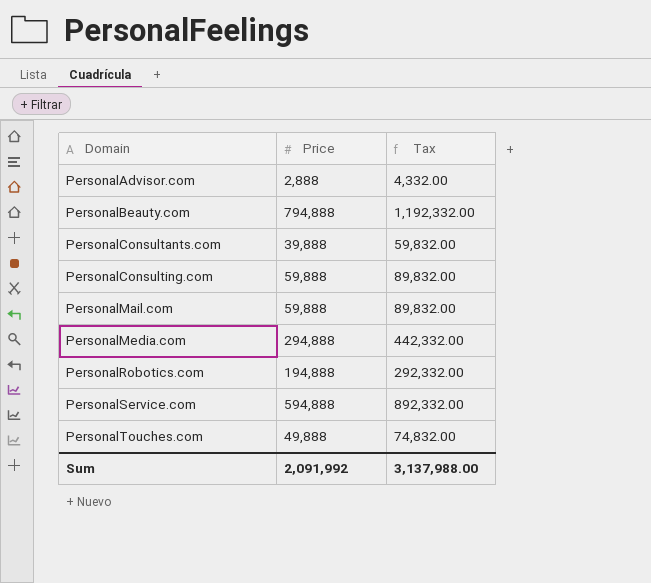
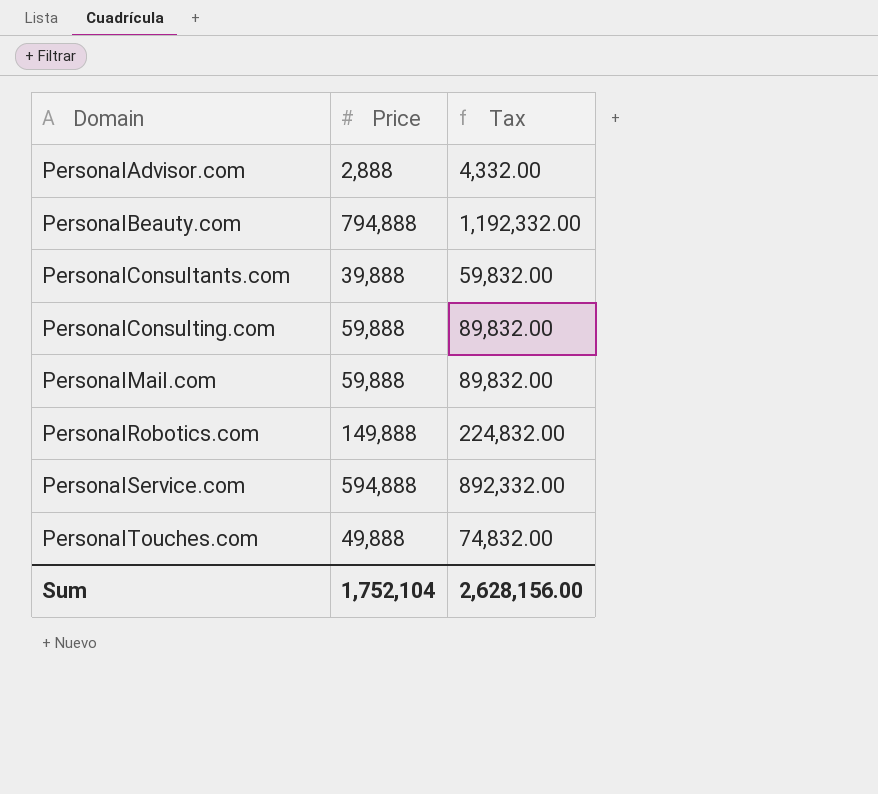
row PersonalMedia.com: 294,888 | 442,332.00 -> none
PersonalRobotics.com | Price: 194,888 -> 149,888
PersonalRobotics.com | Tax: 292,332.00 -> 224,832.00
Sum | Price: 2,091,992 -> 1,752,104
Sum | Tax: 3,137,988.00 -> 2,628,156.00

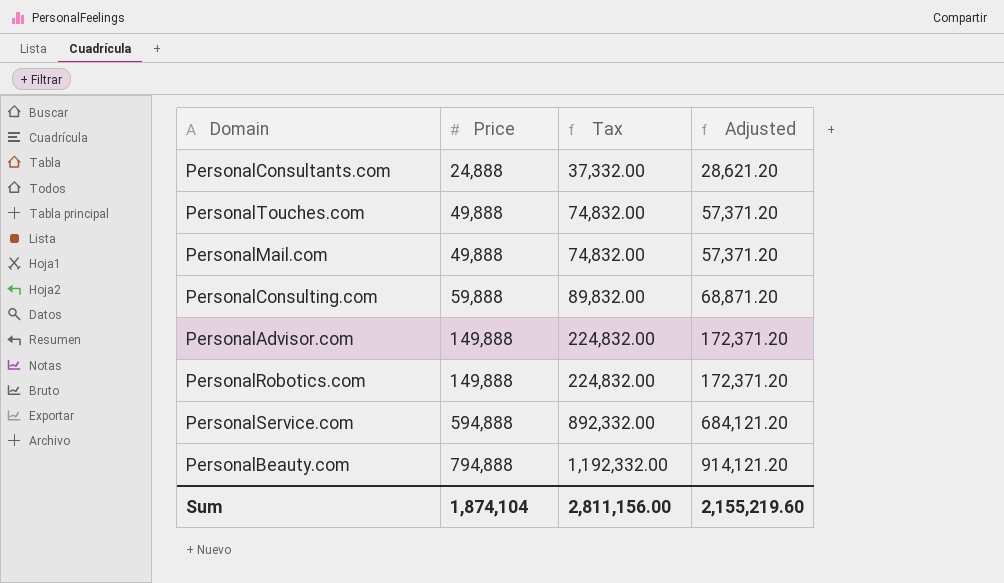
row order: Domain ascending -> Price ascending
column Adjusted | formula: none -> [Price] * 1.15
PersonalConsultants.com | Price: 39,888 -> 24,888
PersonalConsultants.com | Tax: 59,832.00 -> 37,332.00
PersonalMail.com | Price: 59,888 -> 49,888
PersonalMail.com | Tax: 89,832.00 -> 74,832.00
PersonalAdvisor.com | Price: 2,888 -> 149,888
PersonalAdvisor.com | Tax: 4,332.00 -> 224,832.00
Sum | Price: 1,752,104 -> 1,874,104
Sum | Tax: 2,628,156.00 -> 2,811,156.00

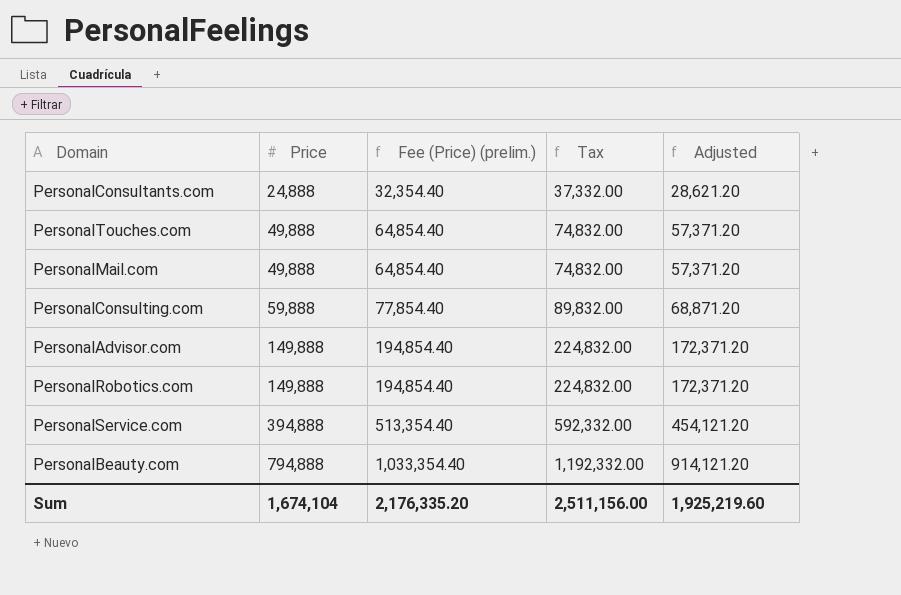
column Fee (Price) (prelim.) | formula: none -> [Price] * 1.3
PersonalService.com | Price: 594,888 -> 394,888
PersonalService.com | Tax: 892,332.00 -> 592,332.00
PersonalService.com | Adjusted: 684,121.20 -> 454,121.20
Sum | Price: 1,874,104 -> 1,674,104
Sum | Tax: 2,811,156.00 -> 2,511,156.00
Sum | Adjusted: 2,155,219.60 -> 1,925,219.60

